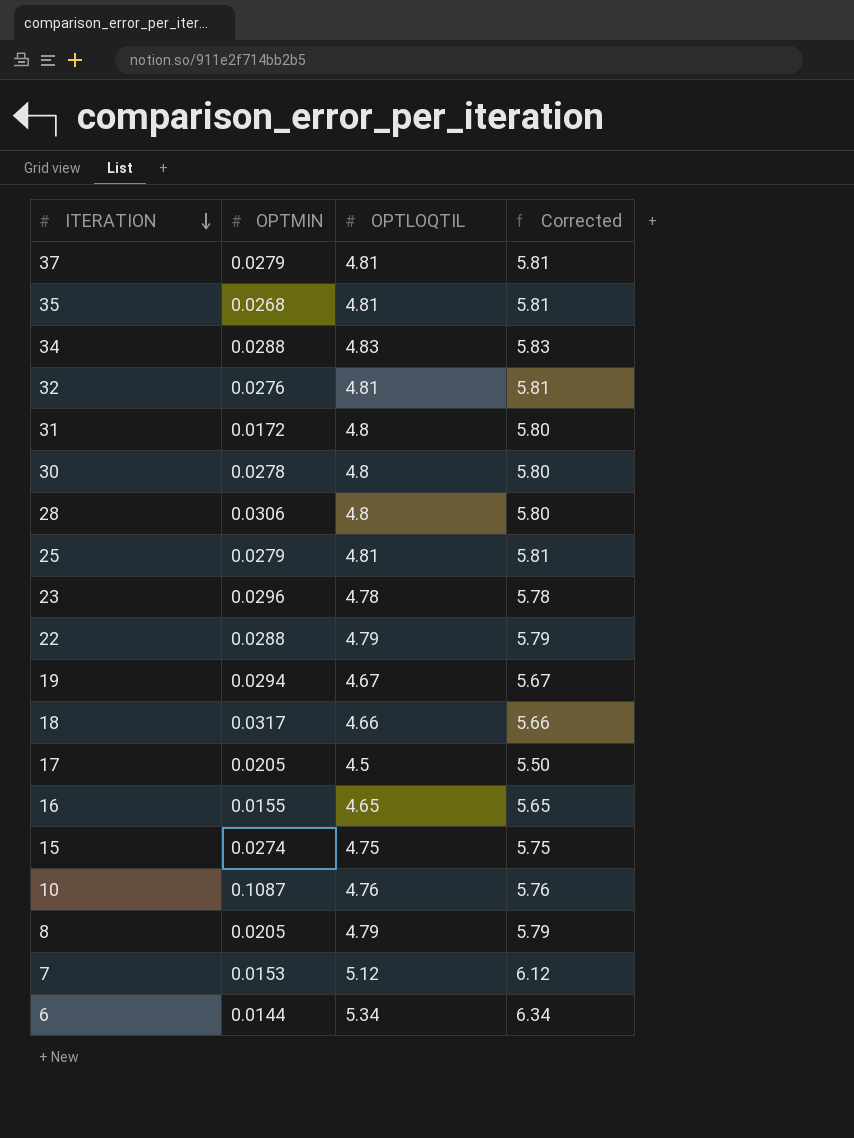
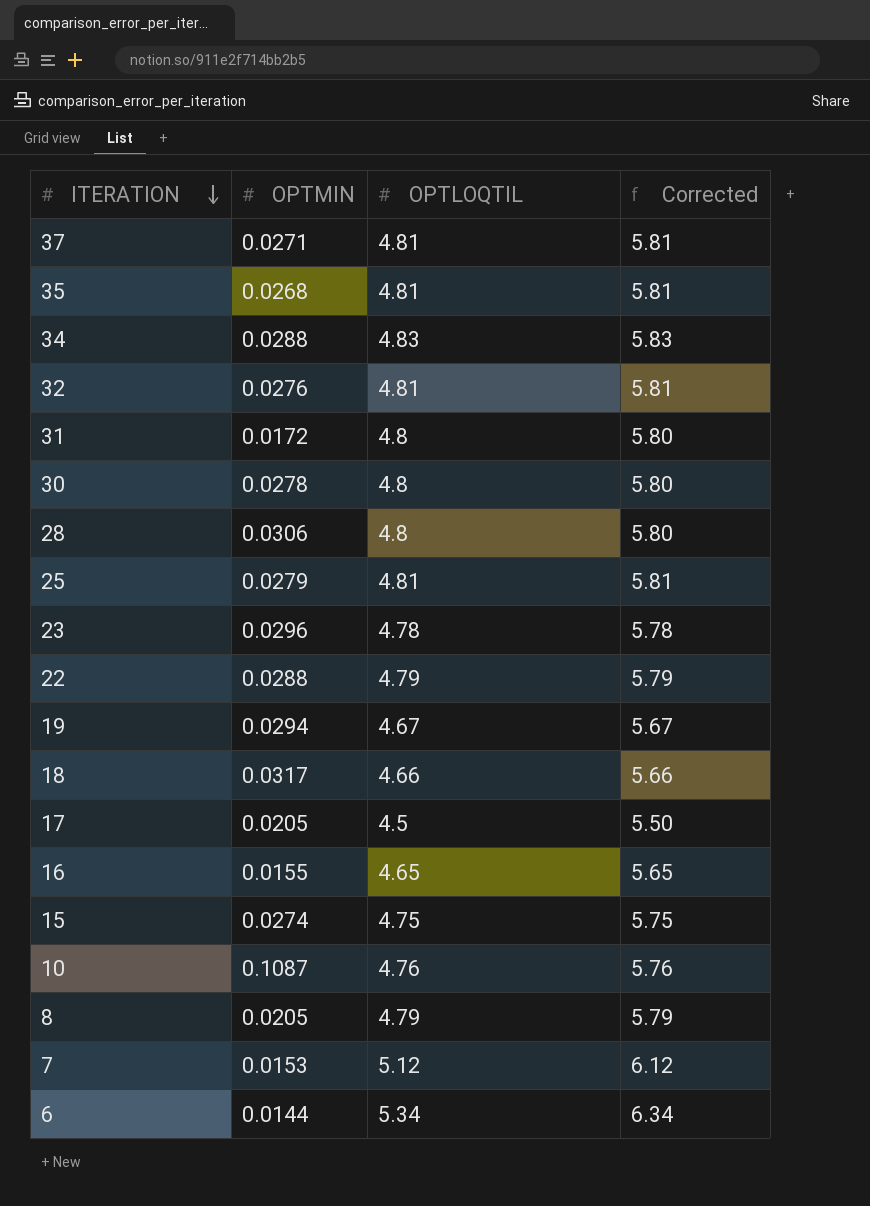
37 | OPTMIN: 0.0279 -> 0.0271

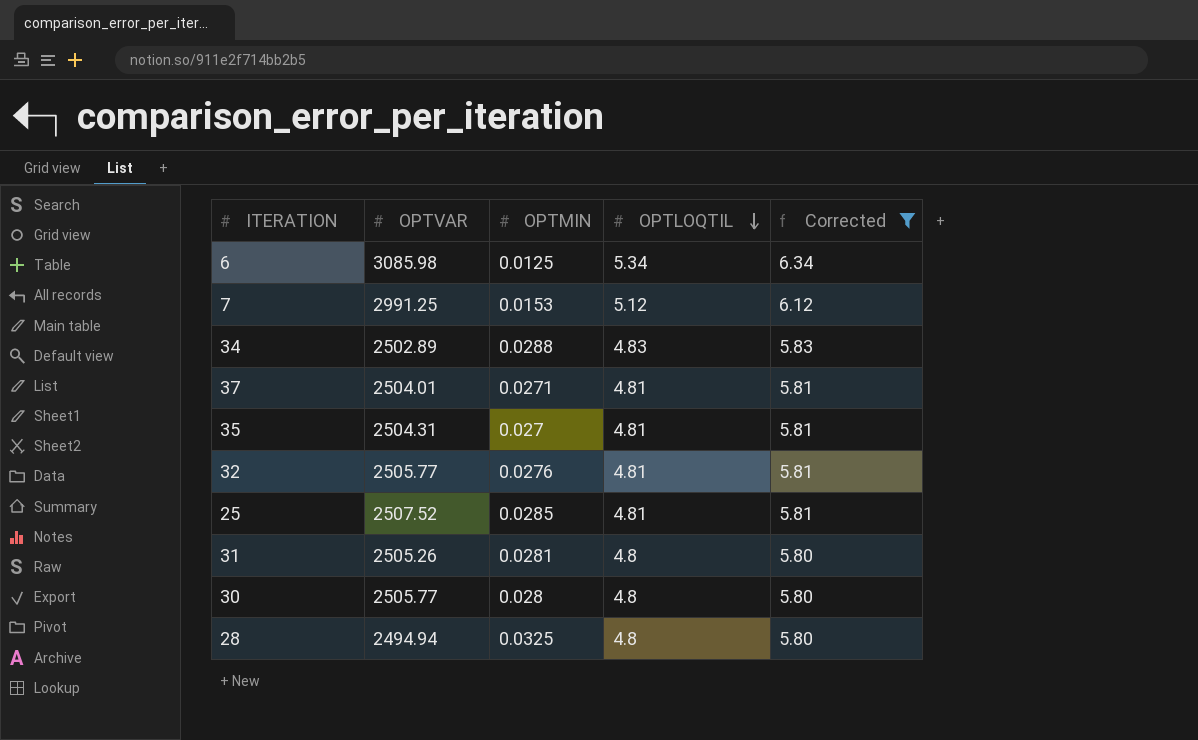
filter: none -> Corrected >= 5.80
row order: ITERATION descending -> OPTLOQTIL descending
column OPTVAR | position: none -> 2
6 | OPTMIN: 0.0144 -> 0.0125
35 | OPTMIN: 0.0268 -> 0.027
25 | OPTMIN: 0.0279 -> 0.0285
31 | OPTMIN: 0.0172 -> 0.0281
30 | OPTMIN: 0.0278 -> 0.028
28 | OPTMIN: 0.0306 -> 0.0325

